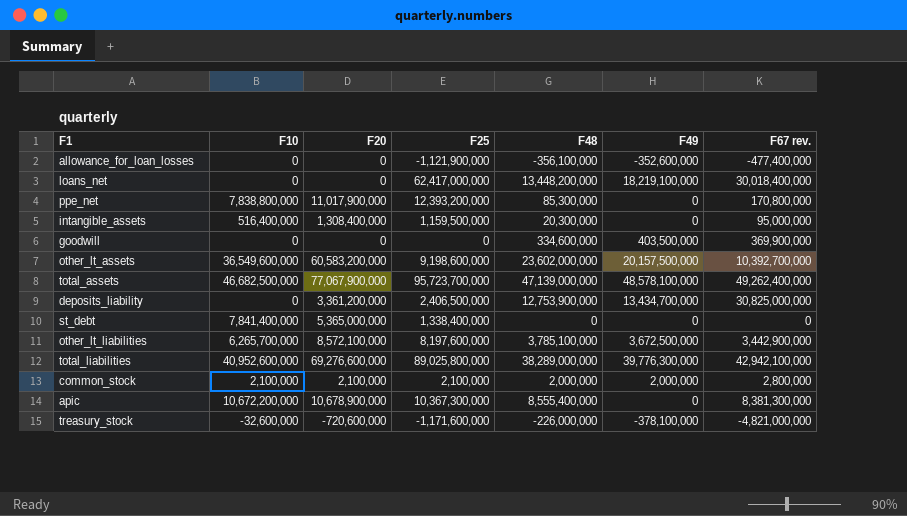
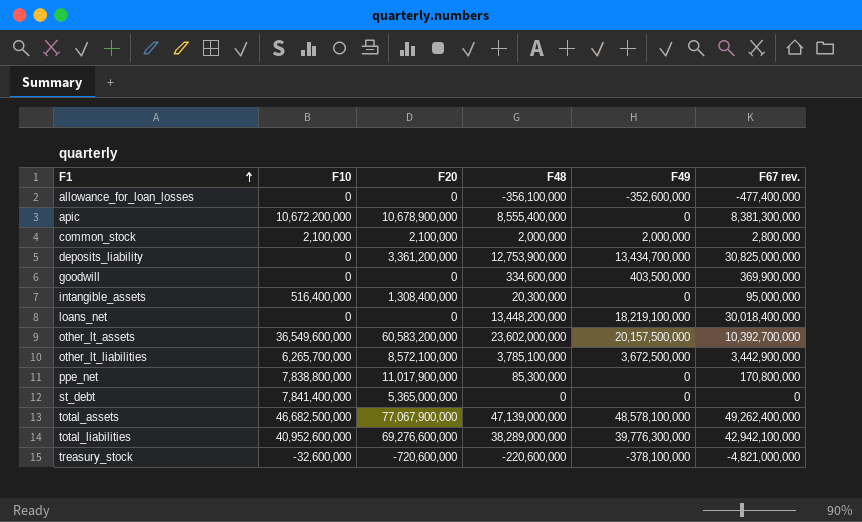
row order: none -> F1 ascending
column F25 | position: 4 -> none
treasury_stock | F48: -226,000,000 -> -220,600,000

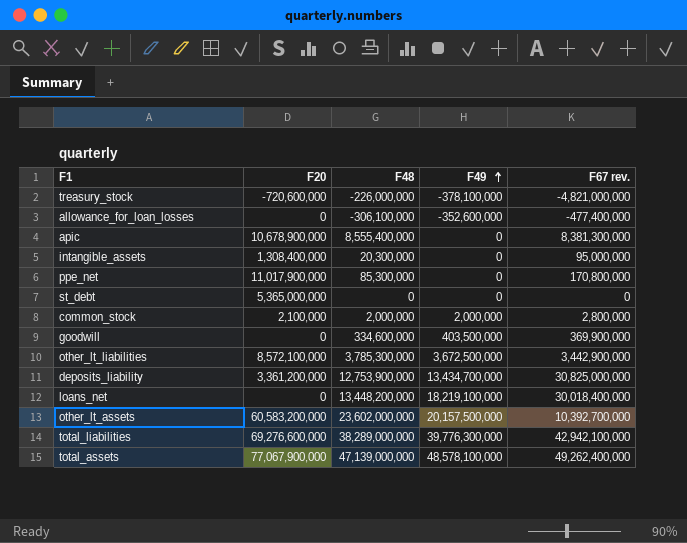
row order: F1 ascending -> F49 ascending
column F10 | position: 2 -> none
treasury_stock | F48: -220,600,000 -> -226,000,000
allowance_for_loan_losses | F48: -356,100,000 -> -306,100,000
other_lt_liabilities | F48: 3,785,100,000 -> 3,785,300,000

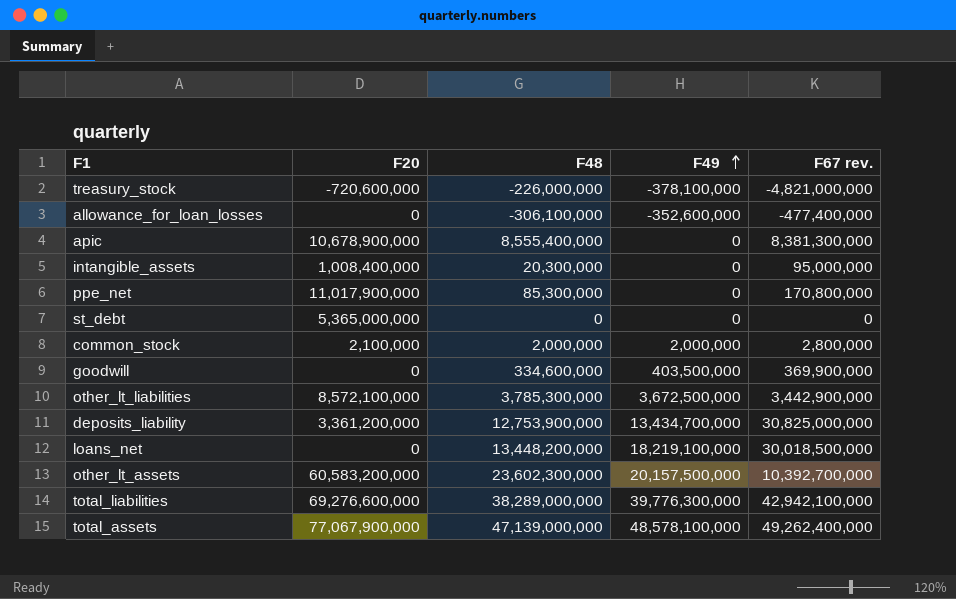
intangible_assets | F20: 1,308,400,000 -> 1,008,400,000
loans_net | F67 rev.: 30,018,400,000 -> 30,018,500,000
other_lt_assets | F48: 23,602,000,000 -> 23,602,300,000

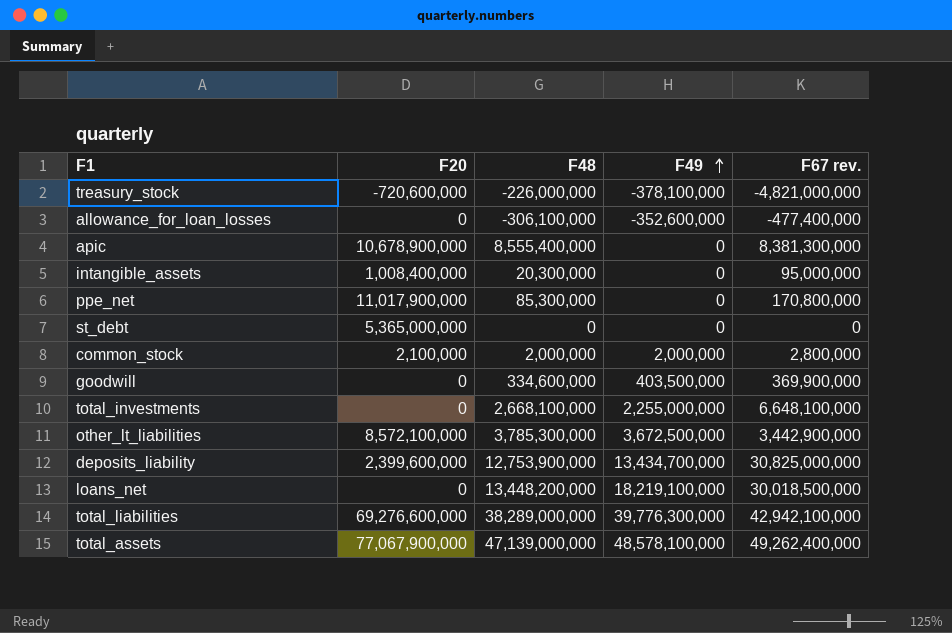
row other_lt_assets: 60,583,200,000 | 23,602,300,000 | 20,157,500,000 | 10,392,700,000 -> none
row total_investments: none -> 0 | 2,668,100,000 | 2,255,000,000 | 6,648,100,000
deposits_liability | F20: 3,361,200,000 -> 2,399,600,000

